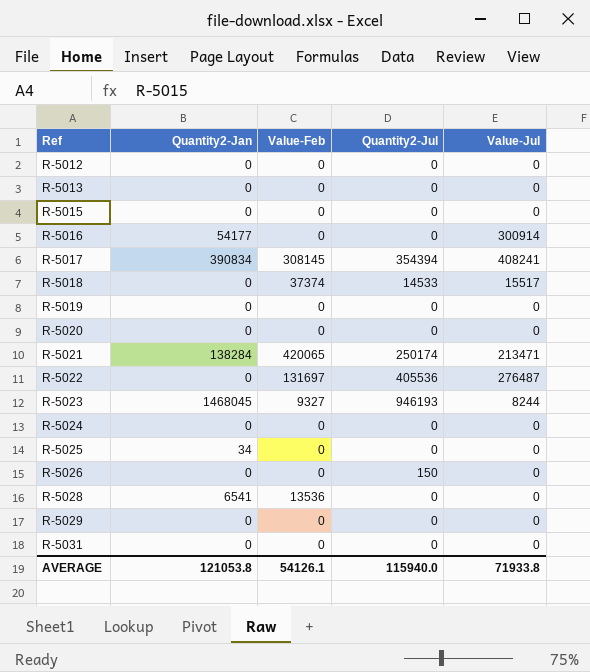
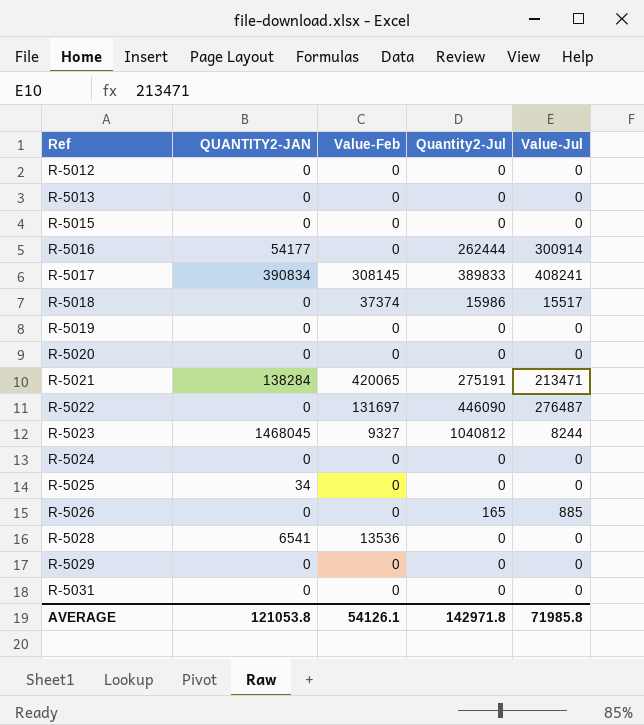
column name: Quantity2-Jan -> QUANTITY2-JAN
R-5016 | Quantity2-Jul: 0 -> 262444
R-5017 | Quantity2-Jul: 354394 -> 389833
R-5018 | Quantity2-Jul: 14533 -> 15986
R-5021 | Quantity2-Jul: 250174 -> 275191
R-5022 | Quantity2-Jul: 405536 -> 446090
R-5023 | Quantity2-Jul: 946193 -> 1040812
R-5026 | Quantity2-Jul: 150 -> 165
R-5026 | Value-Jul: 0 -> 885
AVERAGE | Quantity2-Jul: 115940.0 -> 142971.8
AVERAGE | Value-Jul: 71933.8 -> 71985.8

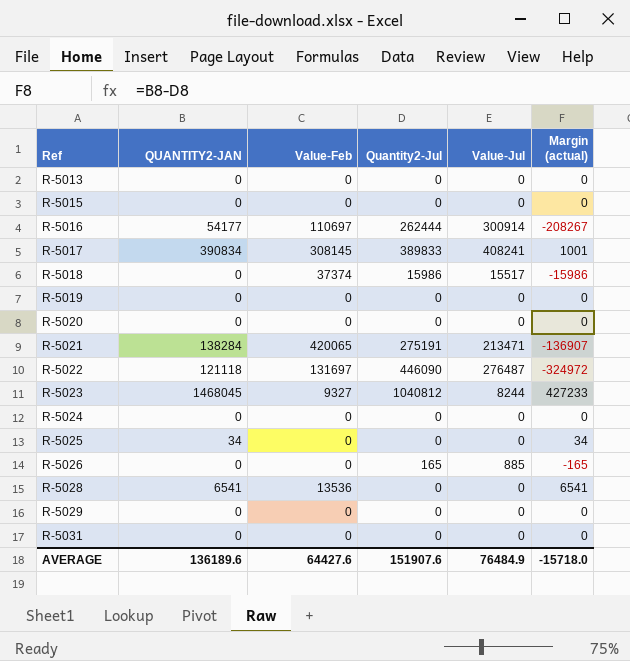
column Margin (actual) | formula: none -> [QUANTITY2-JAN] - [Quantity2-Jul]
row R-5012: 0 | 0 | 0 | 0 -> none
R-5016 | Value-Feb: 0 -> 110697
R-5022 | QUANTITY2-JAN: 0 -> 121118
AVERAGE | QUANTITY2-JAN: 121053.8 -> 136189.6
AVERAGE | Value-Feb: 54126.1 -> 64427.6
AVERAGE | Quantity2-Jul: 142971.8 -> 151907.6
AVERAGE | Value-Jul: 71985.8 -> 76484.9

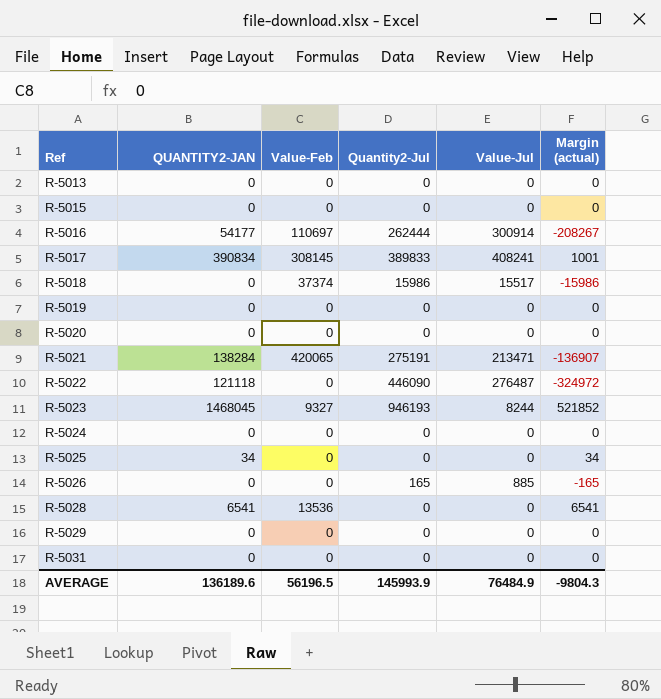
R-5022 | Value-Feb: 131697 -> 0
R-5023 | Quantity2-Jul: 1040812 -> 946193
R-5023 | Margin (actual): 427233 -> 521852
AVERAGE | Value-Feb: 64427.6 -> 56196.5
AVERAGE | Quantity2-Jul: 151907.6 -> 145993.9
AVERAGE | Margin (actual): -15718.0 -> -9804.3

